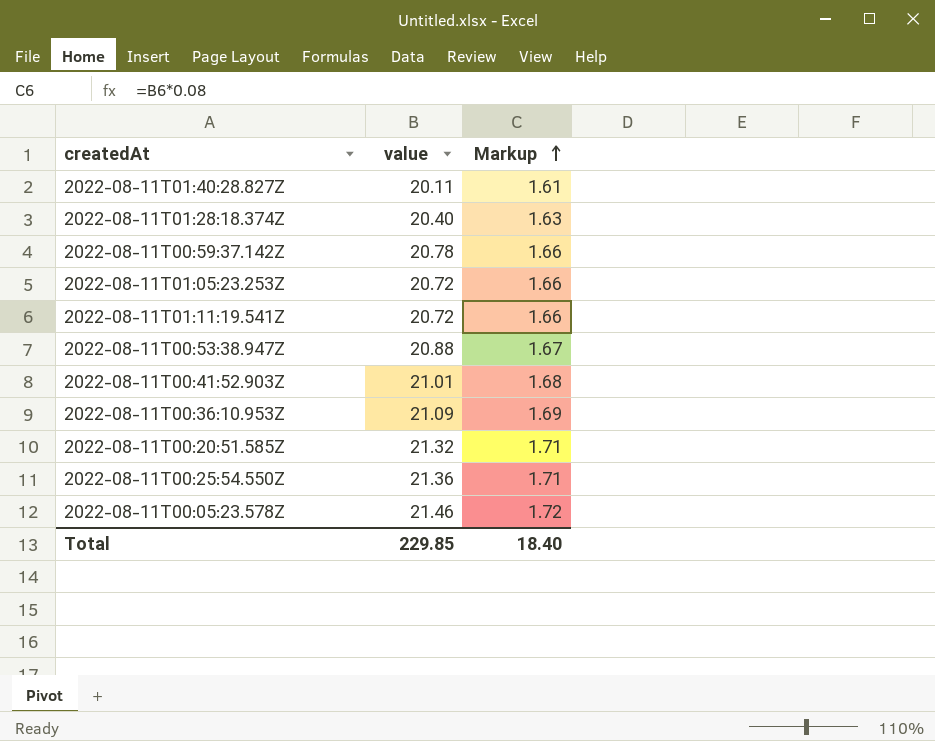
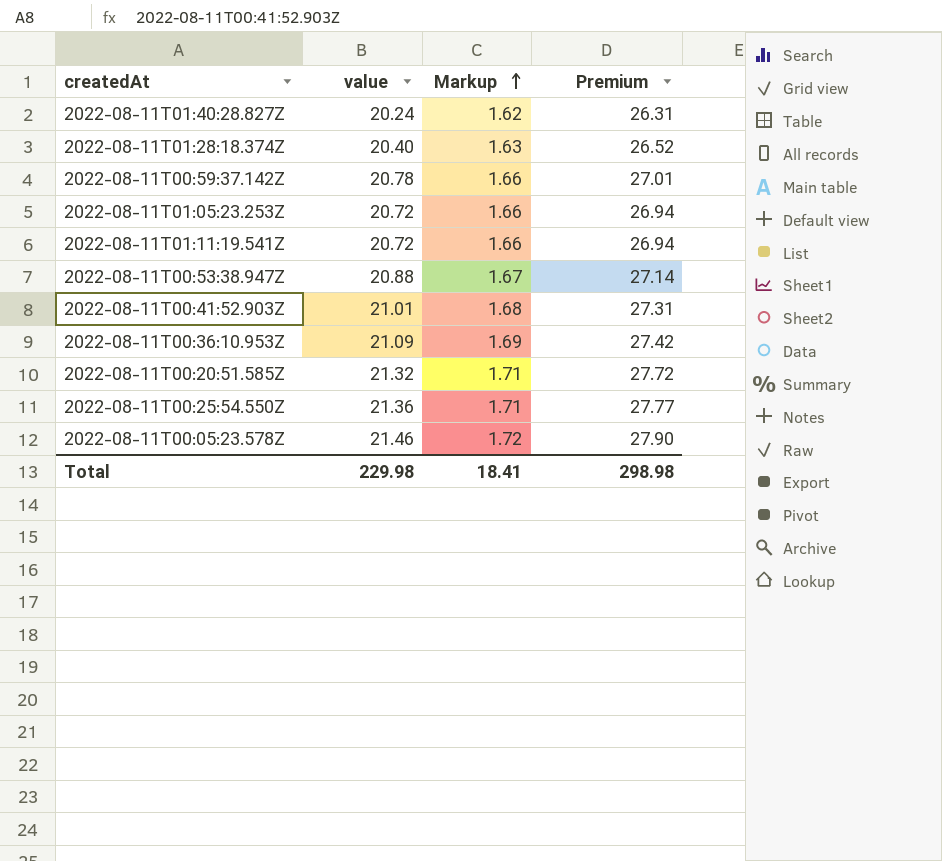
column Premium | formula: none -> [value] * 1.3
2022-08-11T01:40:28.827Z | value: 20.11 -> 20.24
2022-08-11T01:40:28.827Z | Markup: 1.61 -> 1.62
Total | value: 229.85 -> 229.98
Total | Markup: 18.40 -> 18.41

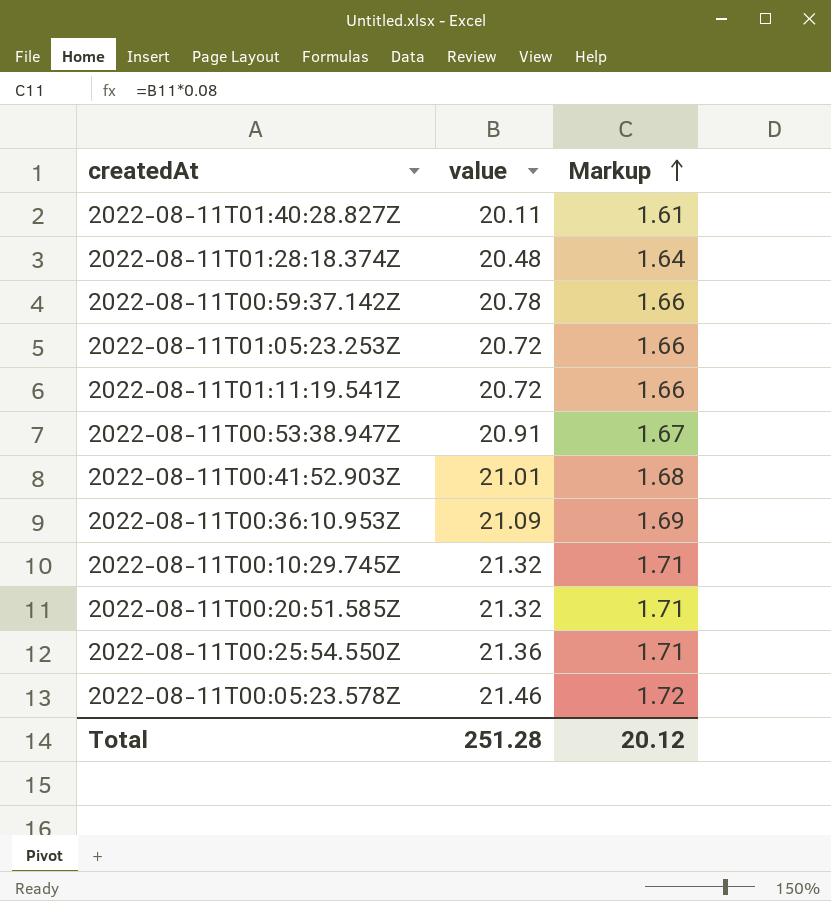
column Premium | formula: [value] * 1.3 -> none
2022-08-11T01:40:28.827Z | value: 20.24 -> 20.11
2022-08-11T01:40:28.827Z | Markup: 1.62 -> 1.61
2022-08-11T01:28:18.374Z | value: 20.40 -> 20.48
2022-08-11T01:28:18.374Z | Markup: 1.63 -> 1.64
2022-08-11T00:53:38.947Z | value: 20.88 -> 20.91
row 2022-08-11T00:10:29.745Z: none -> 21.32 | 1.71
Total | value: 229.98 -> 251.28
Total | Markup: 18.41 -> 20.12

